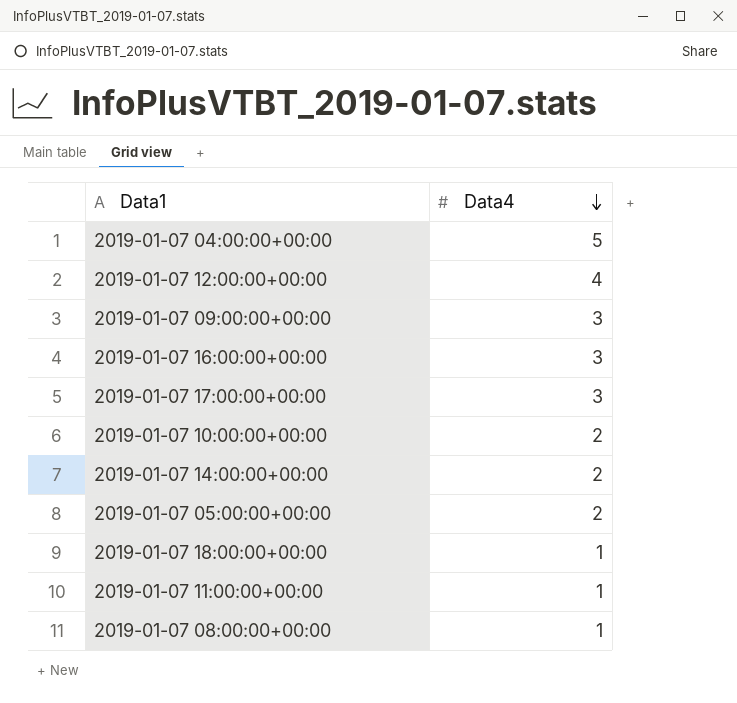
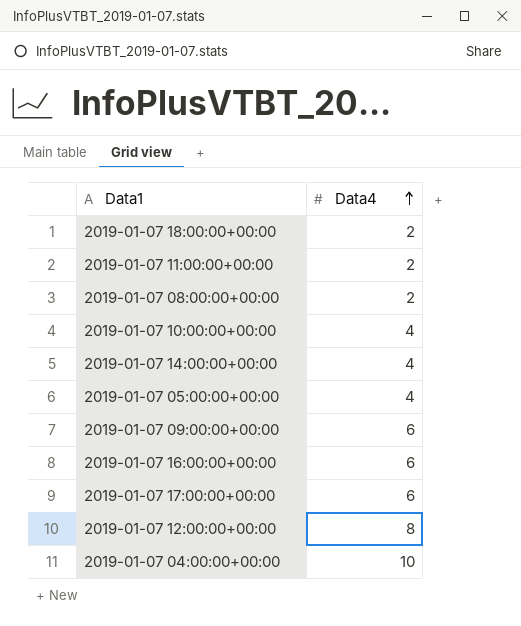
row order: Data4 descending -> Data4 ascending
2019-01-07 18:00:00+00:00 | Data4: 1 -> 2
2019-01-07 11:00:00+00:00 | Data4: 1 -> 2
2019-01-07 08:00:00+00:00 | Data4: 1 -> 2
2019-01-07 10:00:00+00:00 | Data4: 2 -> 4
2019-01-07 14:00:00+00:00 | Data4: 2 -> 4
2019-01-07 05:00:00+00:00 | Data4: 2 -> 4
2019-01-07 09:00:00+00:00 | Data4: 3 -> 6
2019-01-07 16:00:00+00:00 | Data4: 3 -> 6
2019-01-07 17:00:00+00:00 | Data4: 3 -> 6
2019-01-07 12:00:00+00:00 | Data4: 4 -> 8
2019-01-07 04:00:00+00:00 | Data4: 5 -> 10

